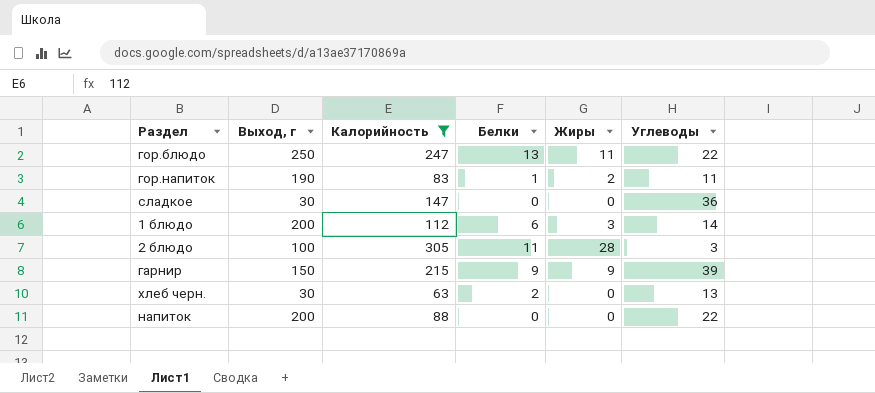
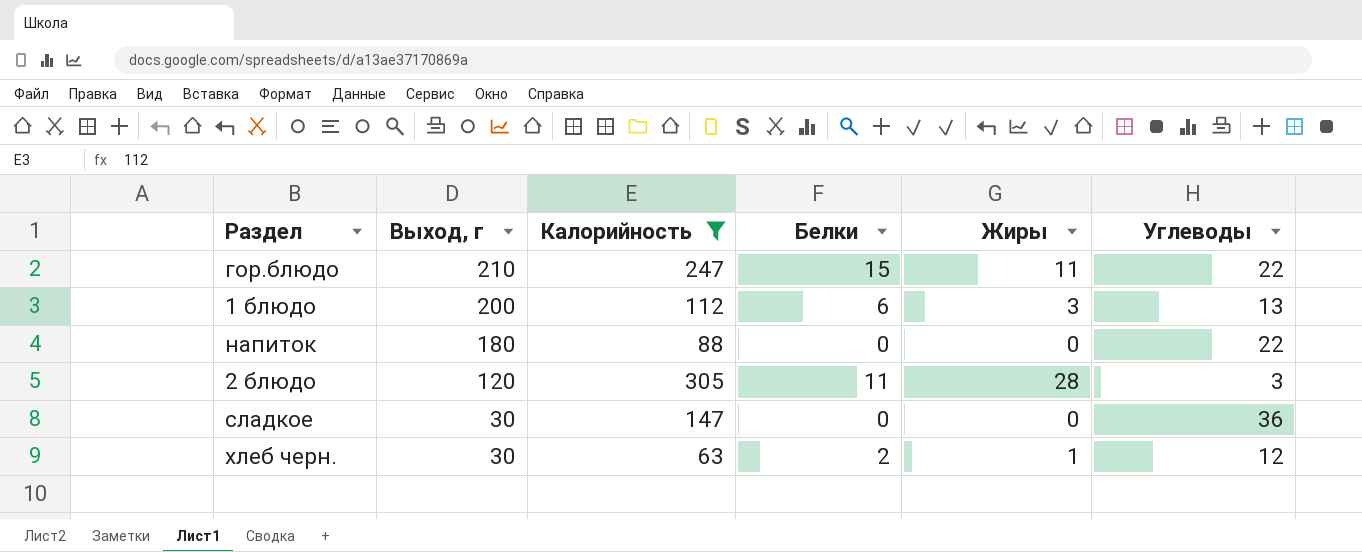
row order: none -> Выход, г descending
row гор.напиток: 190 | 83 | 1 | 2 | 11 -> none
row гарнир: 150 | 215 | 9 | 9 | 39 -> none
гор.блюдо | Выход, г: 250 -> 210
гор.блюдо | Белки: 13 -> 15
1 блюдо | Углеводы: 14 -> 13
напиток | Выход, г: 200 -> 180
2 блюдо | Выход, г: 100 -> 120
хлеб черн. | Жиры: 0 -> 1
хлеб черн. | Углеводы: 13 -> 12

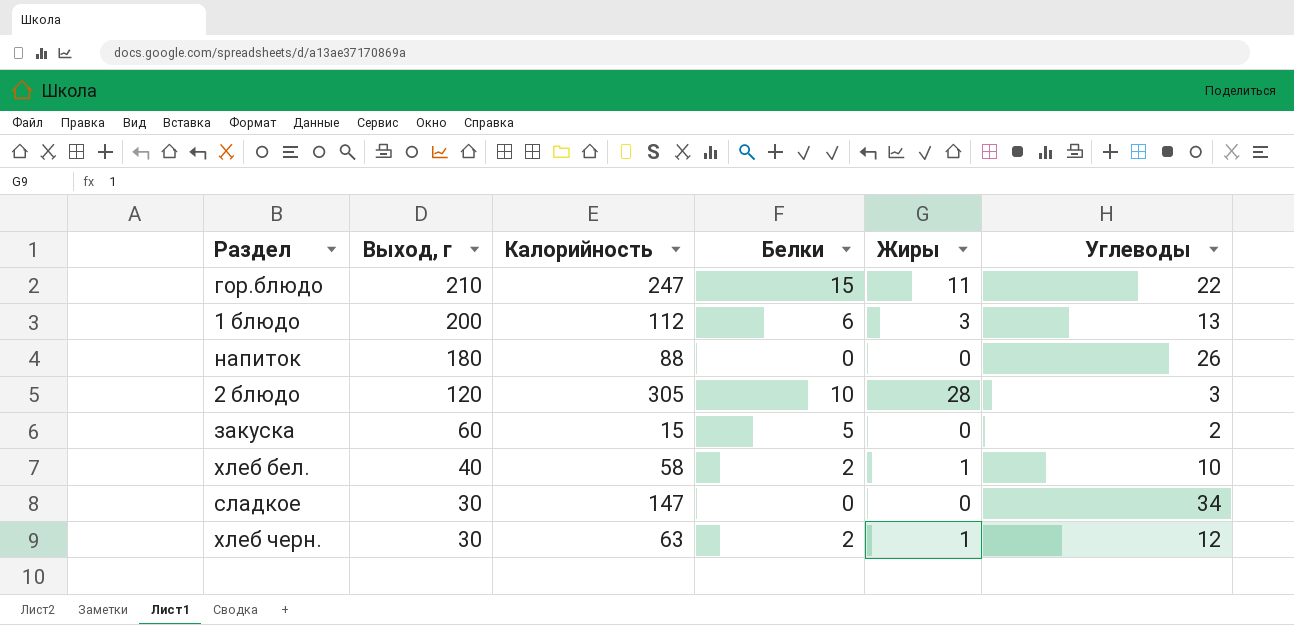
filter: Калорийность >= 63 -> none
напиток | Углеводы: 22 -> 26
2 блюдо | Белки: 11 -> 10
сладкое | Углеводы: 36 -> 34

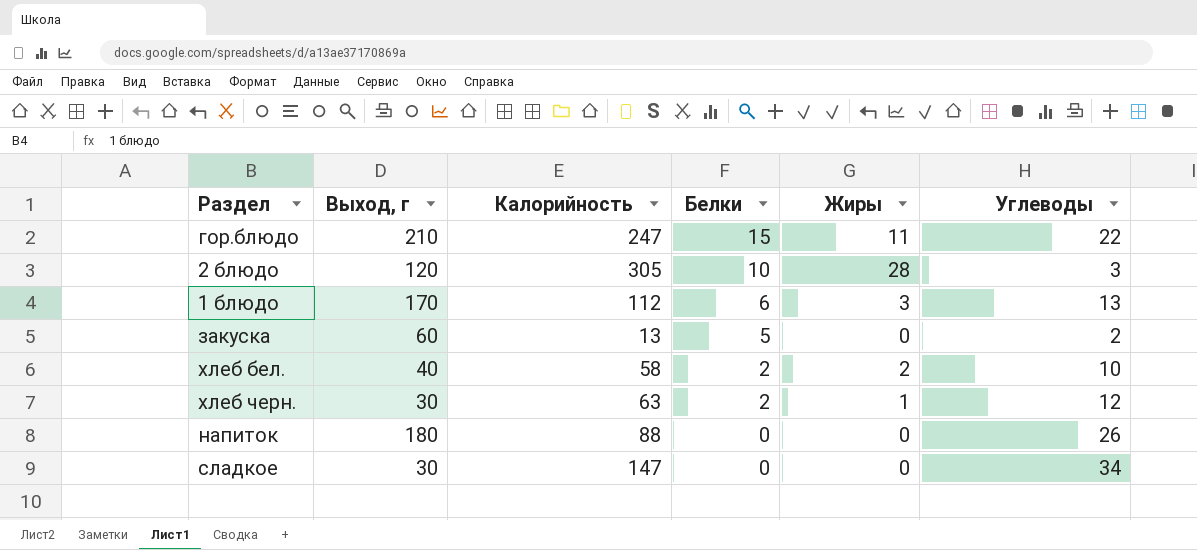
row order: Выход, г descending -> Белки descending
1 блюдо | Выход, г: 200 -> 170
закуска | Калорийность: 15 -> 13
хлеб бел. | Жиры: 1 -> 2

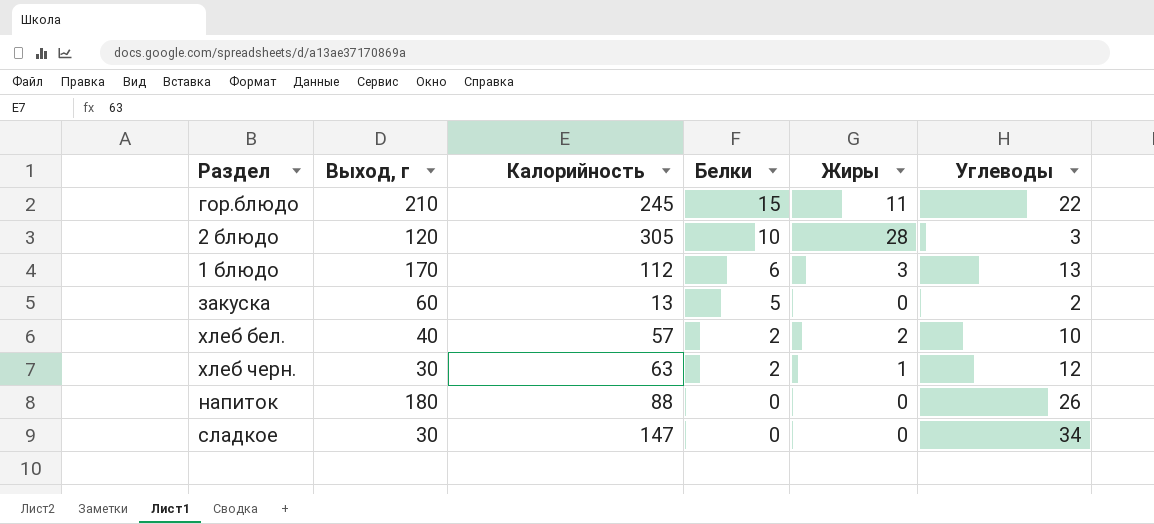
гор.блюдо | Калорийность: 247 -> 245
хлеб бел. | Калорийность: 58 -> 57

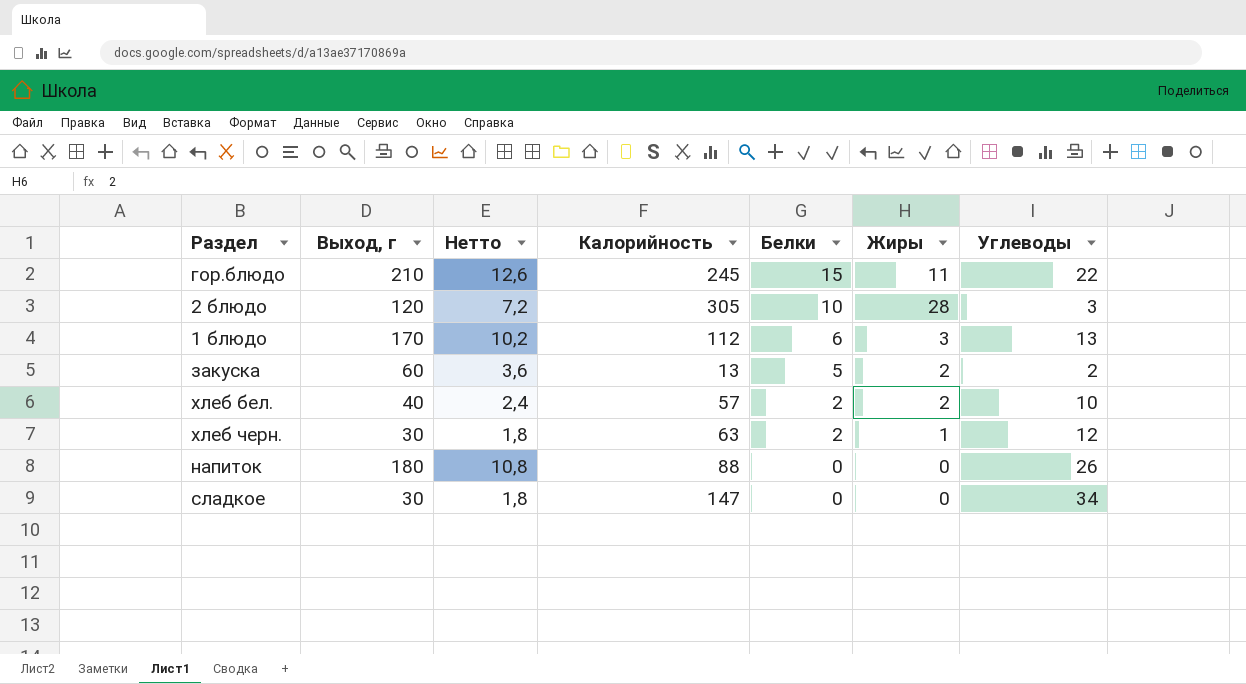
column Нетто | formula: none -> [Выход, г] * 0,06
закуска | Жиры: 0 -> 2

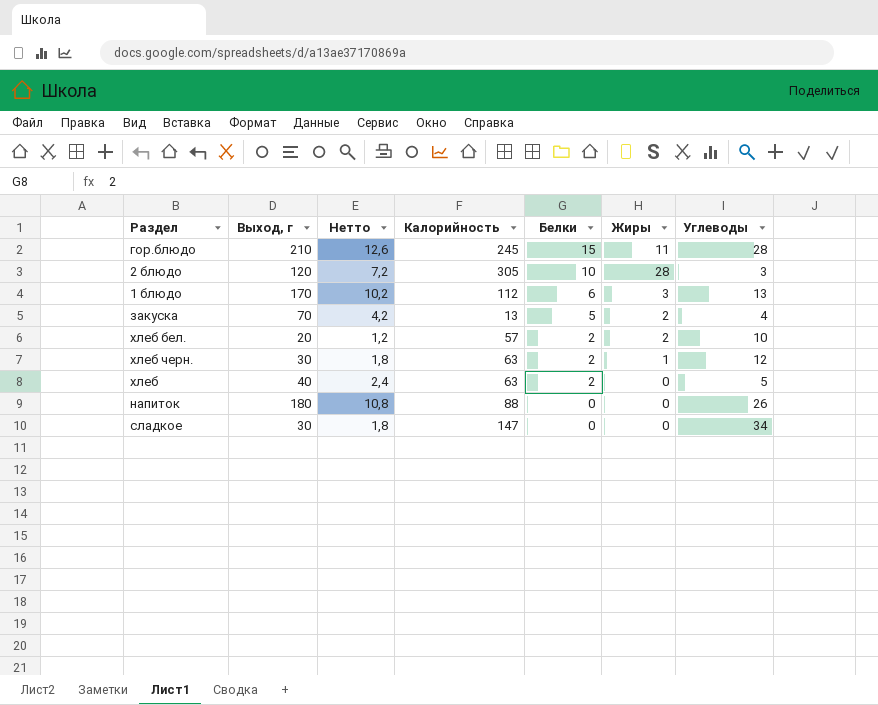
гор.блюдо | Углеводы: 22 -> 28
закуска | Выход, г: 60 -> 70
закуска | Нетто: 3,6 -> 4,2
закуска | Углеводы: 2 -> 4
хлеб бел. | Выход, г: 40 -> 20
хлеб бел. | Нетто: 2,4 -> 1,2
row хлеб: none -> 40 | 2,4 | 63 | 2 | 0 | 5

